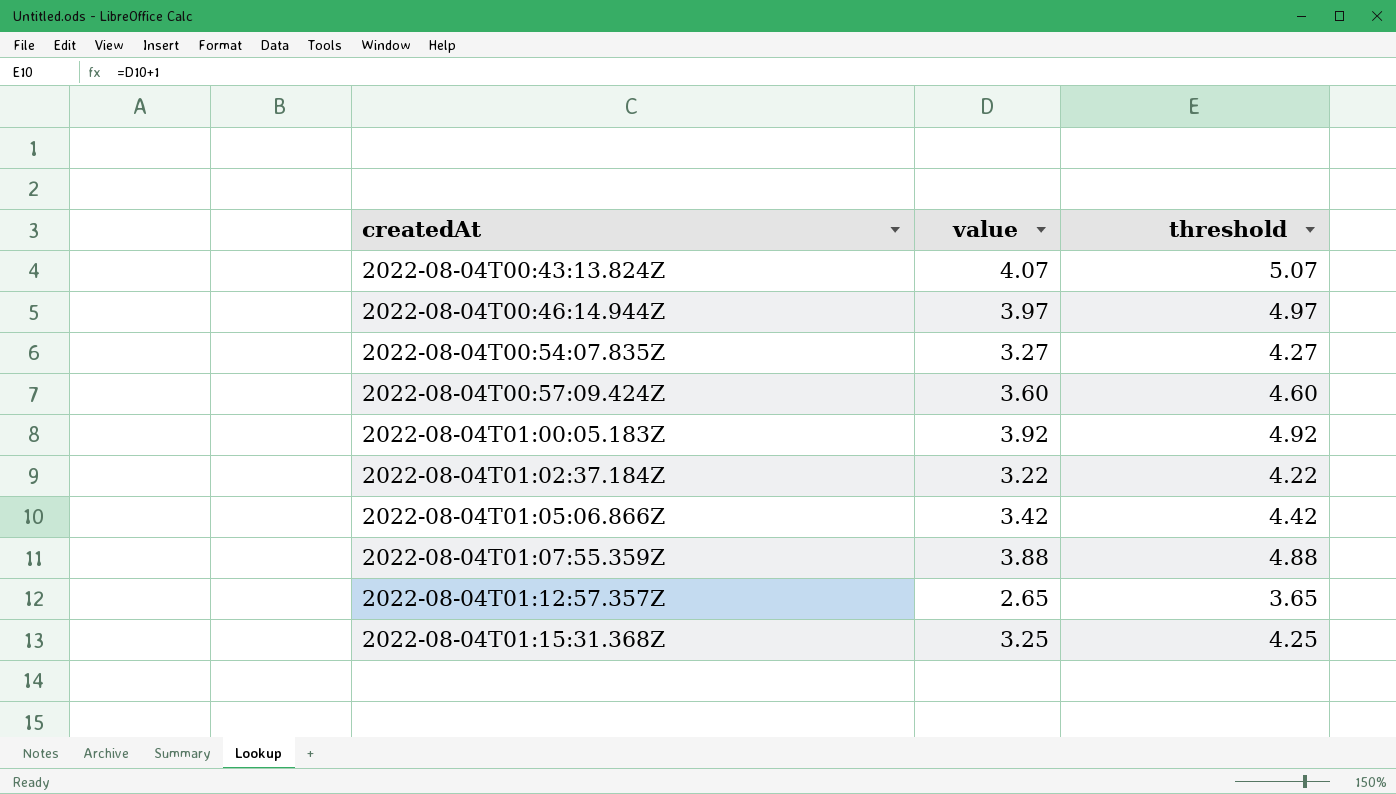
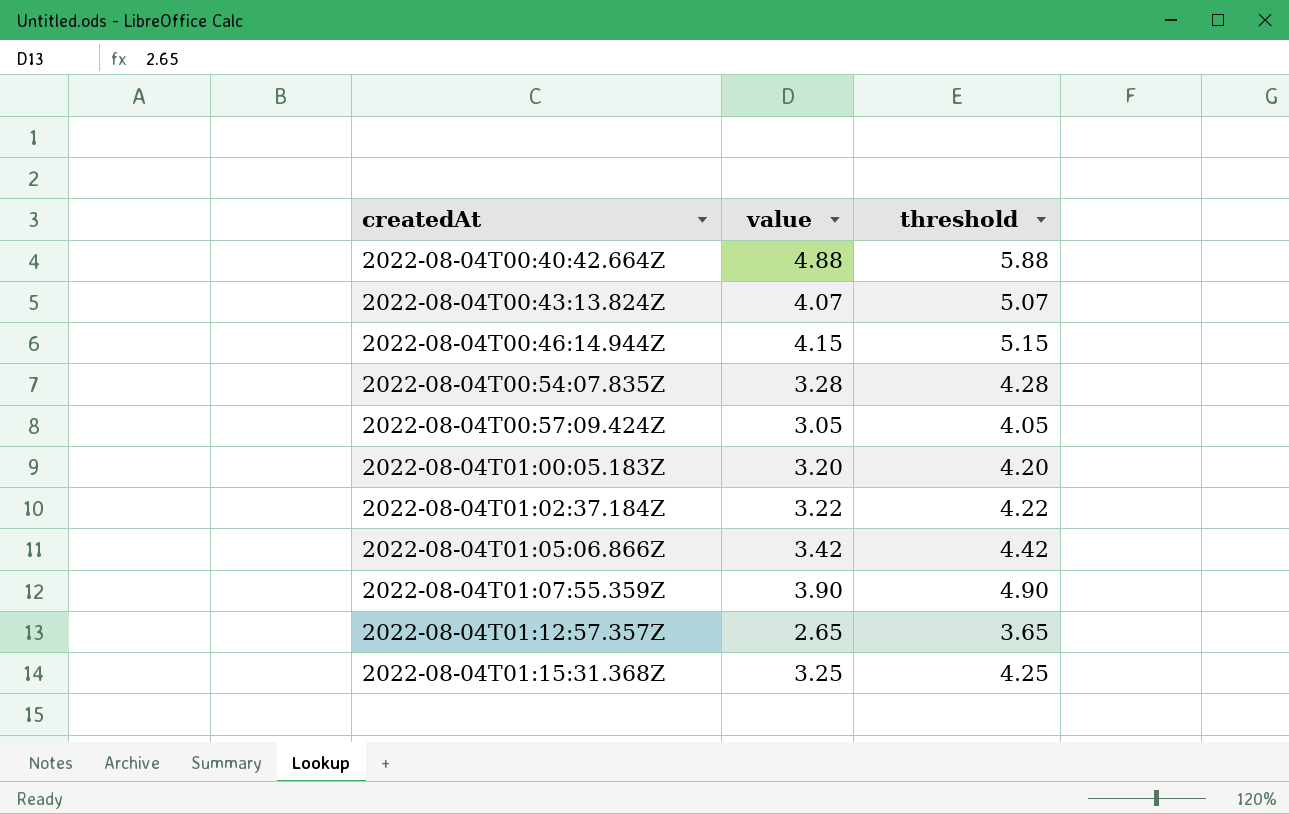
row 2022-08-04T00:40:42.664Z: none -> 4.88 | 5.88
2022-08-04T00:46:14.944Z | value: 3.97 -> 4.15
2022-08-04T00:46:14.944Z | threshold: 4.97 -> 5.15
2022-08-04T00:54:07.835Z | value: 3.27 -> 3.28
2022-08-04T00:54:07.835Z | threshold: 4.27 -> 4.28
2022-08-04T00:57:09.424Z | value: 3.60 -> 3.05
2022-08-04T00:57:09.424Z | threshold: 4.60 -> 4.05
2022-08-04T01:00:05.183Z | value: 3.92 -> 3.20
2022-08-04T01:00:05.183Z | threshold: 4.92 -> 4.20
2022-08-04T01:07:55.359Z | value: 3.88 -> 3.90
2022-08-04T01:07:55.359Z | threshold: 4.88 -> 4.90

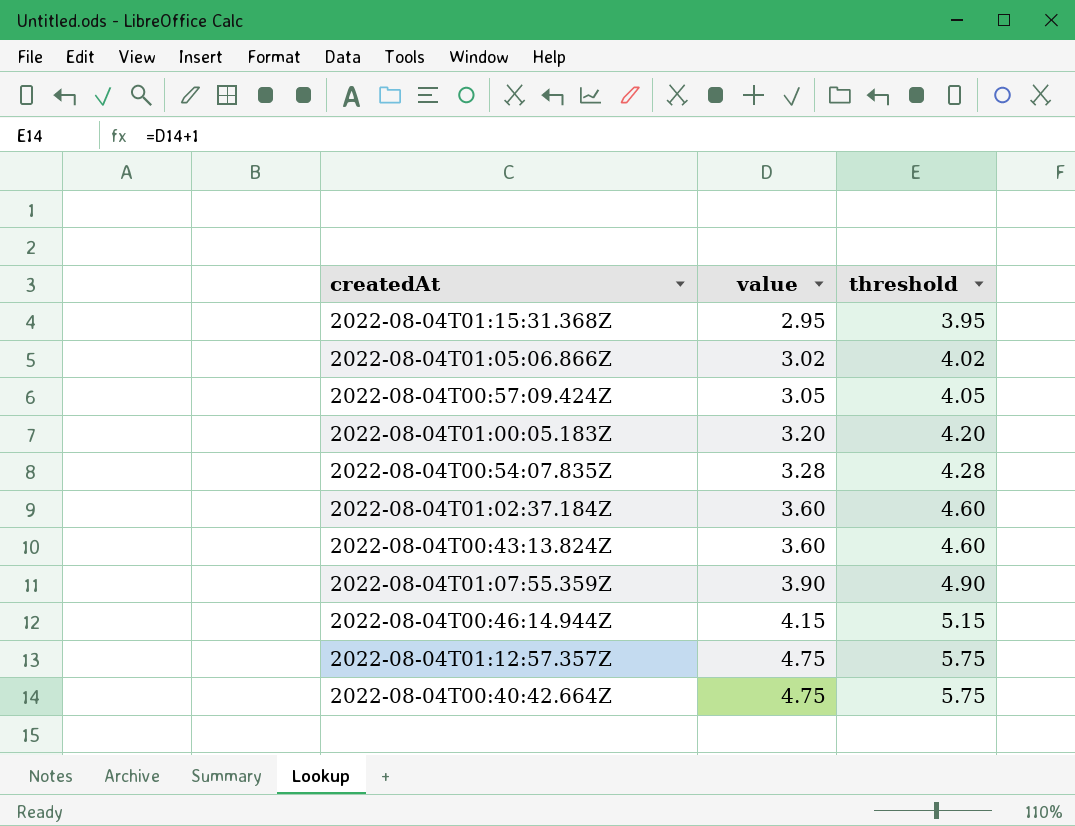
row order: createdAt ascending -> value ascending
2022-08-04T01:15:31.368Z | value: 3.25 -> 2.95
2022-08-04T01:15:31.368Z | threshold: 4.25 -> 3.95
2022-08-04T01:05:06.866Z | value: 3.42 -> 3.02
2022-08-04T01:05:06.866Z | threshold: 4.42 -> 4.02
2022-08-04T01:02:37.184Z | value: 3.22 -> 3.60
2022-08-04T01:02:37.184Z | threshold: 4.22 -> 4.60
2022-08-04T00:43:13.824Z | value: 4.07 -> 3.60
2022-08-04T00:43:13.824Z | threshold: 5.07 -> 4.60
2022-08-04T01:12:57.357Z | value: 2.65 -> 4.75
2022-08-04T01:12:57.357Z | threshold: 3.65 -> 5.75
2022-08-04T00:40:42.664Z | value: 4.88 -> 4.75
2022-08-04T00:40:42.664Z | threshold: 5.88 -> 5.75

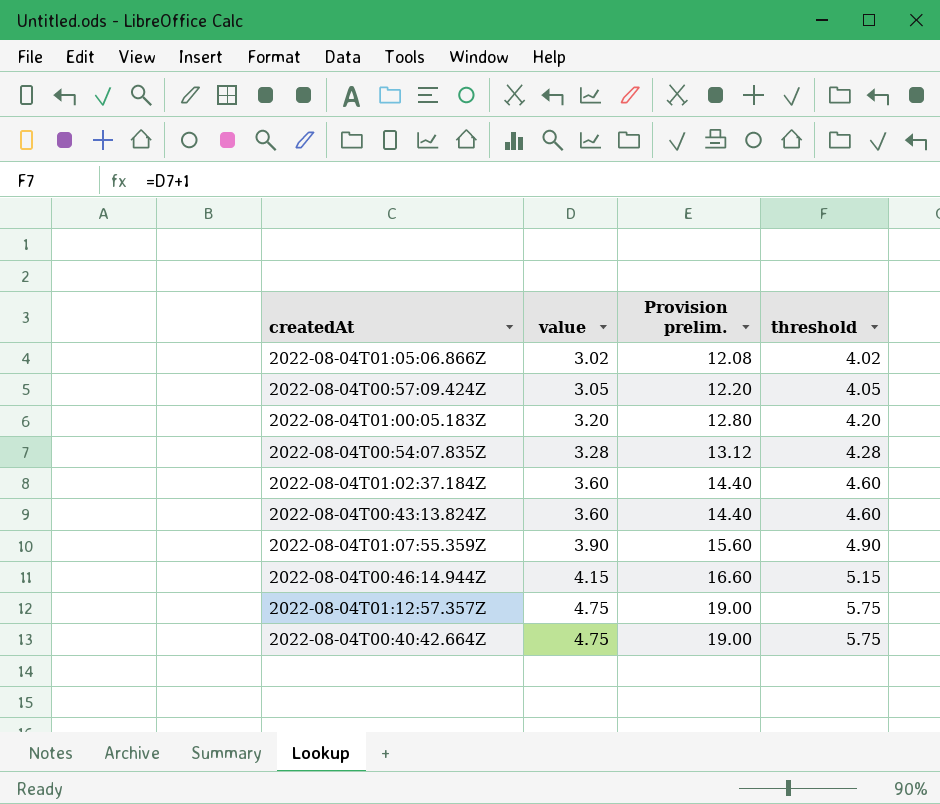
column Provision prelim. | formula: none -> [value] * 4
row 2022-08-04T01:15:31.368Z: 2.95 | 3.95 -> none

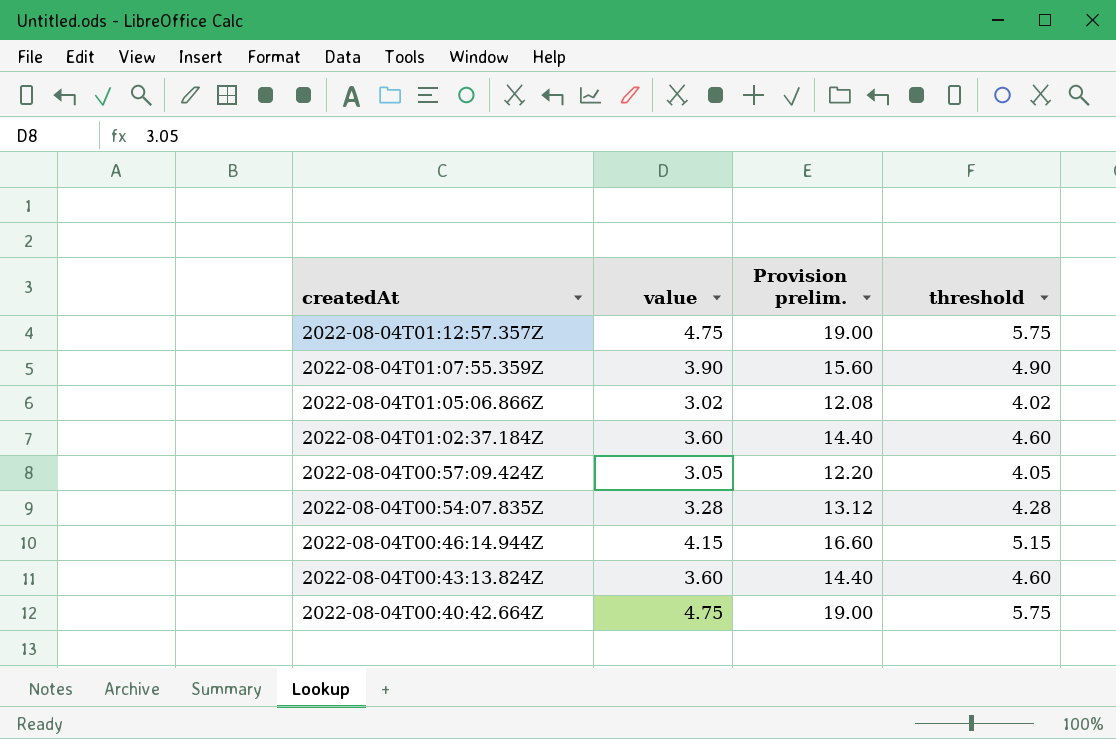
row order: value ascending -> createdAt descending
row 2022-08-04T01:00:05.183Z: 3.20 | 12.80 | 4.20 -> none

